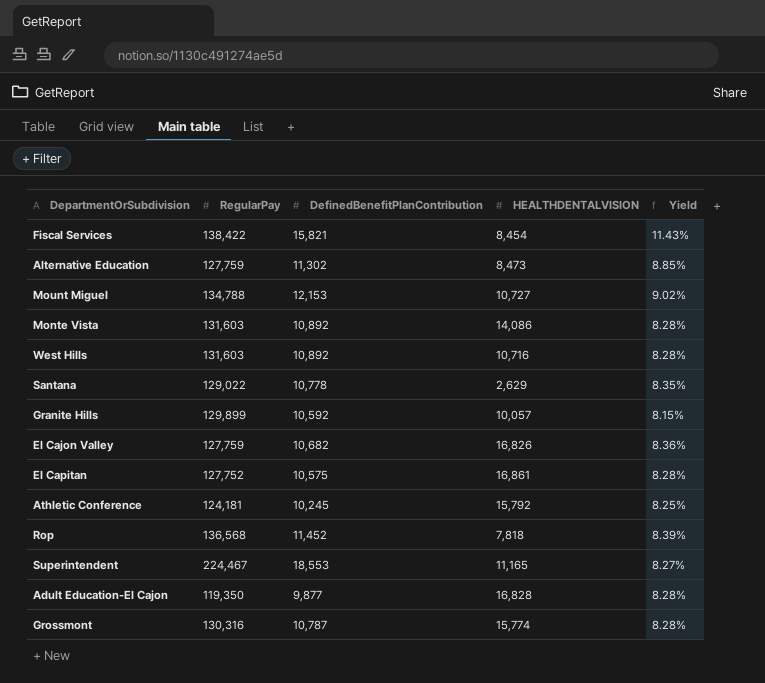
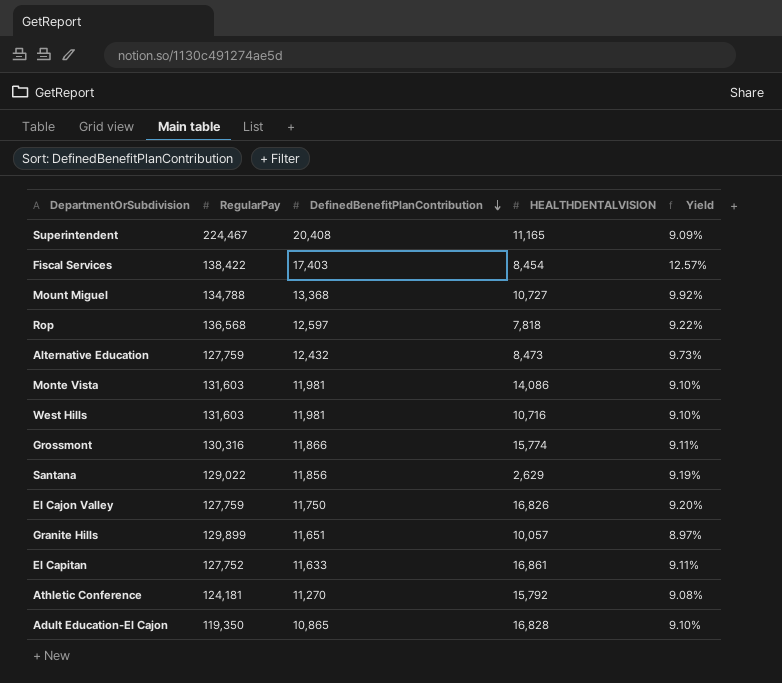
row order: none -> DefinedBenefitPlanContribution descending
Superintendent | DefinedBenefitPlanContribution: 18,553 -> 20,408
Superintendent | Yield: 8.27% -> 9.09%
Fiscal Services | DefinedBenefitPlanContribution: 15,821 -> 17,403
Fiscal Services | Yield: 11.43% -> 12.57%
Mount Miguel | DefinedBenefitPlanContribution: 12,153 -> 13,368
Mount Miguel | Yield: 9.02% -> 9.92%
Rop | DefinedBenefitPlanContribution: 11,452 -> 12,597
Rop | Yield: 8.39% -> 9.22%
Alternative Education | DefinedBenefitPlanContribution: 11,302 -> 12,432
Alternative Education | Yield: 8.85% -> 9.73%
Monte Vista | DefinedBenefitPlanContribution: 10,892 -> 11,981
Monte Vista | Yield: 8.28% -> 9.10%
West Hills | DefinedBenefitPlanContribution: 10,892 -> 11,981
West Hills | Yield: 8.28% -> 9.10%
Grossmont | DefinedBenefitPlanContribution: 10,787 -> 11,866
Grossmont | Yield: 8.28% -> 9.11%
Santana | DefinedBenefitPlanContribution: 10,778 -> 11,856
Santana | Yield: 8.35% -> 9.19%
El Cajon Valley | DefinedBenefitPlanContribution: 10,682 -> 11,750
El Cajon Valley | Yield: 8.36% -> 9.20%
Granite Hills | DefinedBenefitPlanContribution: 10,592 -> 11,651
Granite Hills | Yield: 8.15% -> 8.97%
El Capitan | DefinedBenefitPlanContribution: 10,575 -> 11,633
El Capitan | Yield: 8.28% -> 9.11%
Athletic Conference | DefinedBenefitPlanContribution: 10,245 -> 11,270
Athletic Conference | Yield: 8.25% -> 9.08%
Adult Education-El Cajon | DefinedBenefitPlanContribution: 9,877 -> 10,865
Adult Education-El Cajon | Yield: 8.28% -> 9.10%

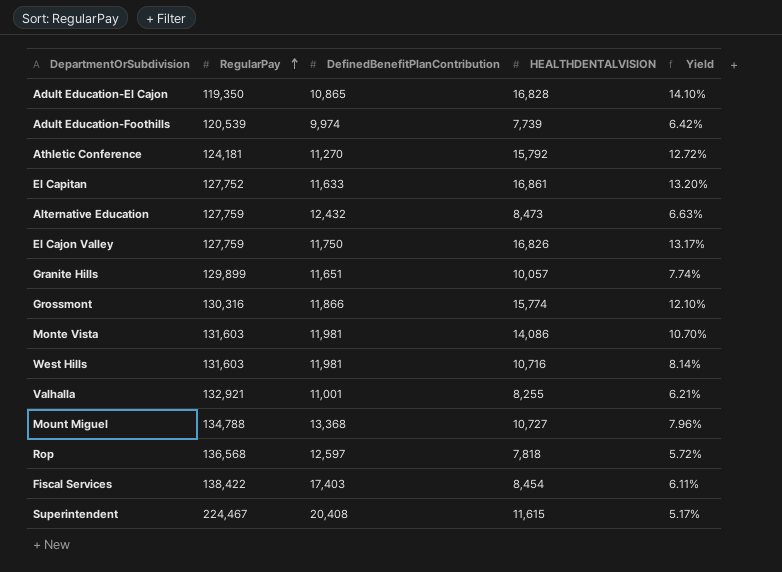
row order: DefinedBenefitPlanContribution descending -> RegularPay ascending
column Yield | formula: [DefinedBenefitPlanContribution] / [RegularPay] -> [HEALTHDENTALVISION] / [RegularPay]
row Santana: 129,022 | 11,856 | 2,629 | 9.19% -> none
row Adult Education-Foothills: none -> 120,539 | 9,974 | 7,739 | 6.42%
row Valhalla: none -> 132,921 | 11,001 | 8,255 | 6.21%
Superintendent | HEALTHDENTALVISION: 11,165 -> 11,615

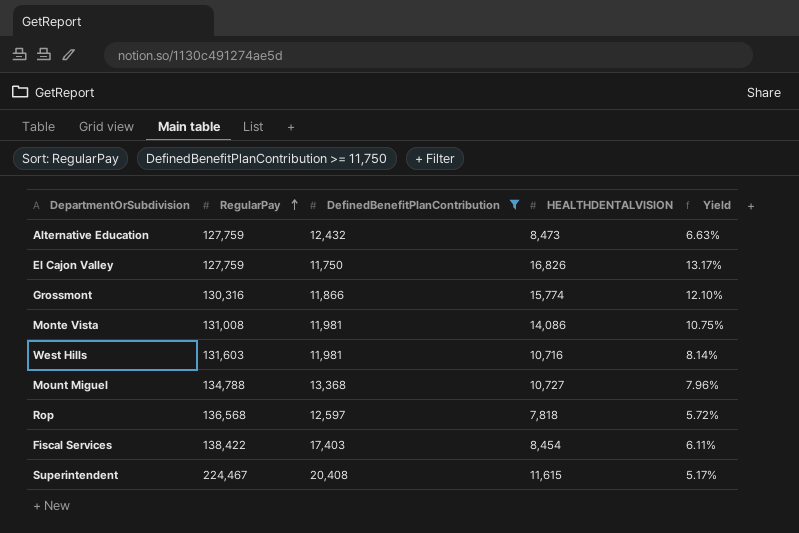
filter: none -> DefinedBenefitPlanContribution >= 11,750
Monte Vista | RegularPay: 131,603 -> 131,008
Monte Vista | Yield: 10.70% -> 10.75%

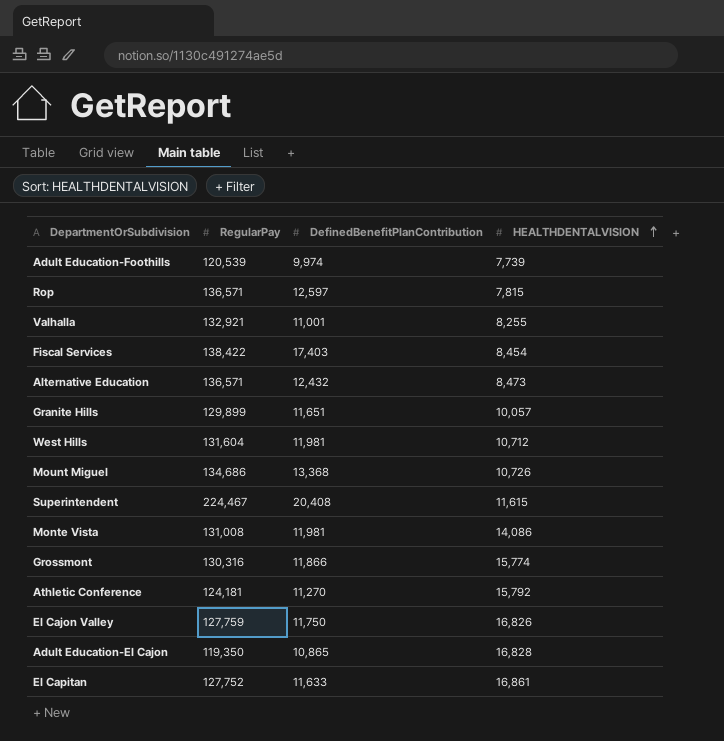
filter: DefinedBenefitPlanContribution >= 11,750 -> none
row order: RegularPay ascending -> HEALTHDENTALVISION ascending
column Yield | formula: [HEALTHDENTALVISION] / [RegularPay] -> none
Rop | RegularPay: 136,568 -> 136,571
Rop | HEALTHDENTALVISION: 7,818 -> 7,815
Alternative Education | RegularPay: 127,759 -> 136,571
West Hills | RegularPay: 131,603 -> 131,604
West Hills | HEALTHDENTALVISION: 10,716 -> 10,712
Mount Miguel | RegularPay: 134,788 -> 134,686
Mount Miguel | HEALTHDENTALVISION: 10,727 -> 10,726

